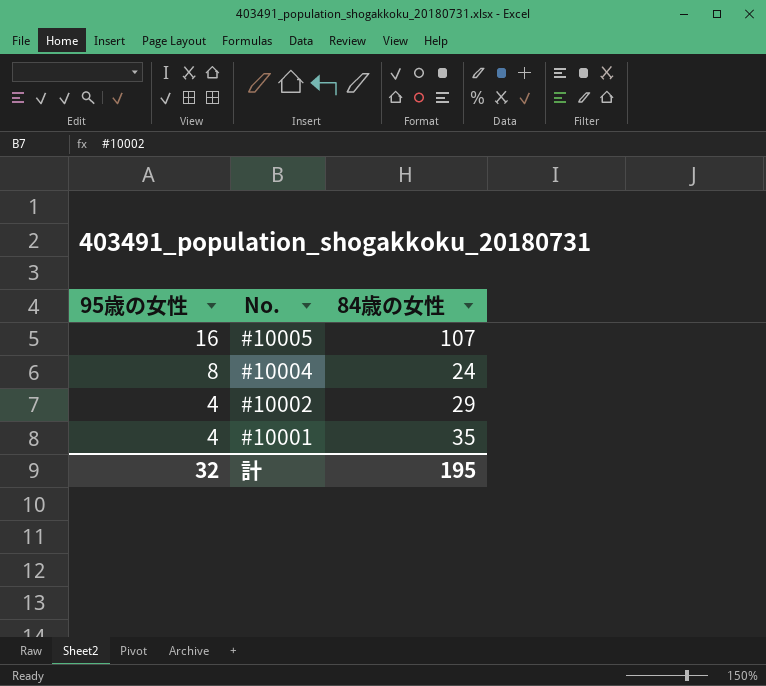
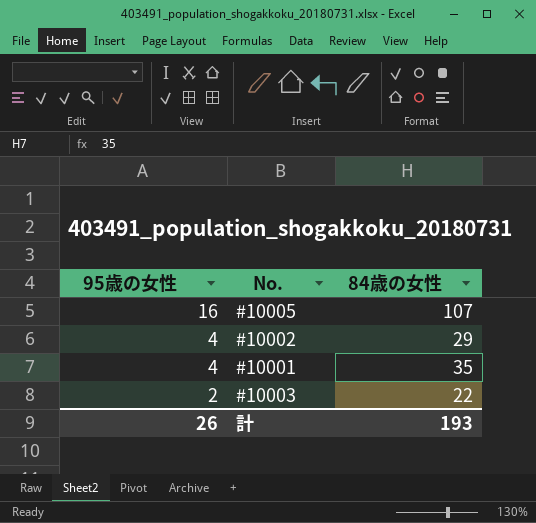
row #10004: 8 | 24 -> none
row #10003: none -> 2 | 22
計 | 95歳の女性: 32 -> 26
計 | 84歳の女性: 195 -> 193

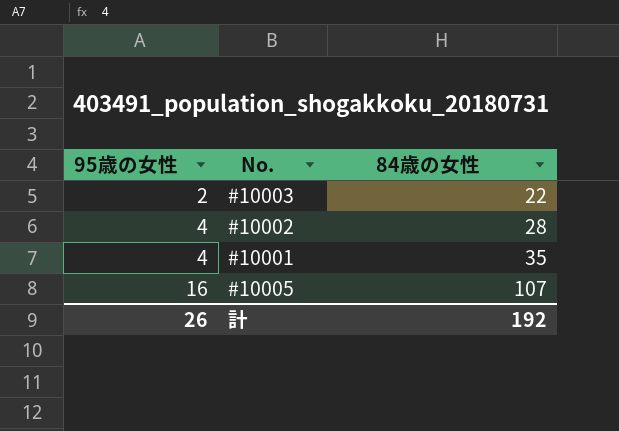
row order: 95歳の女性 descending -> 95歳の女性 ascending
#10002 | 84歳の女性: 29 -> 28
計 | 84歳の女性: 193 -> 192

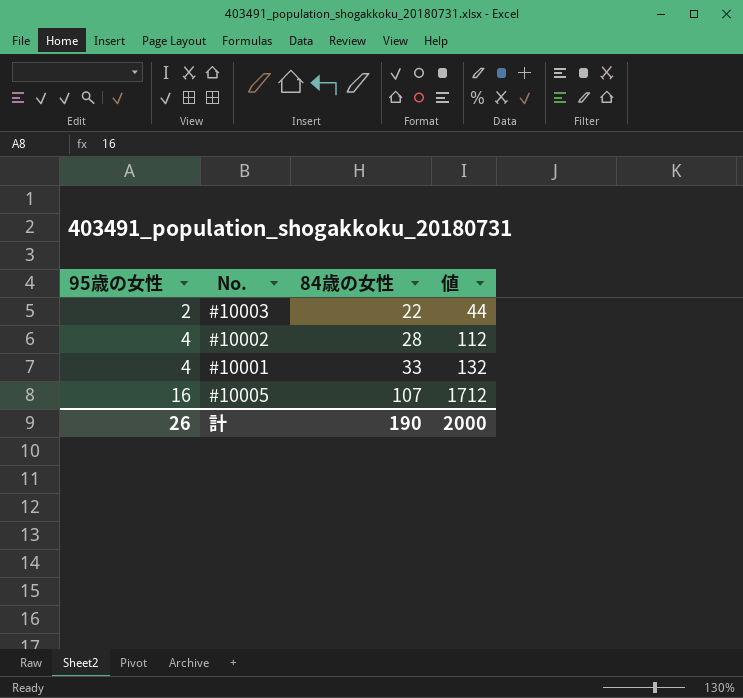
column 値 | formula: none -> [95歳の女性] * [84歳の女性]
#10001 | 84歳の女性: 35 -> 33
計 | 84歳の女性: 192 -> 190

